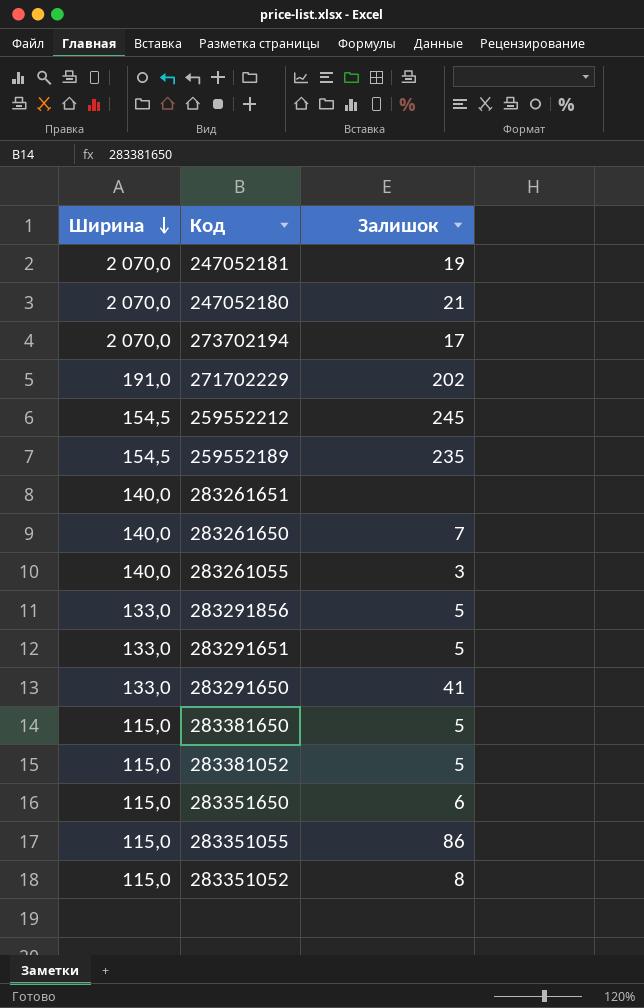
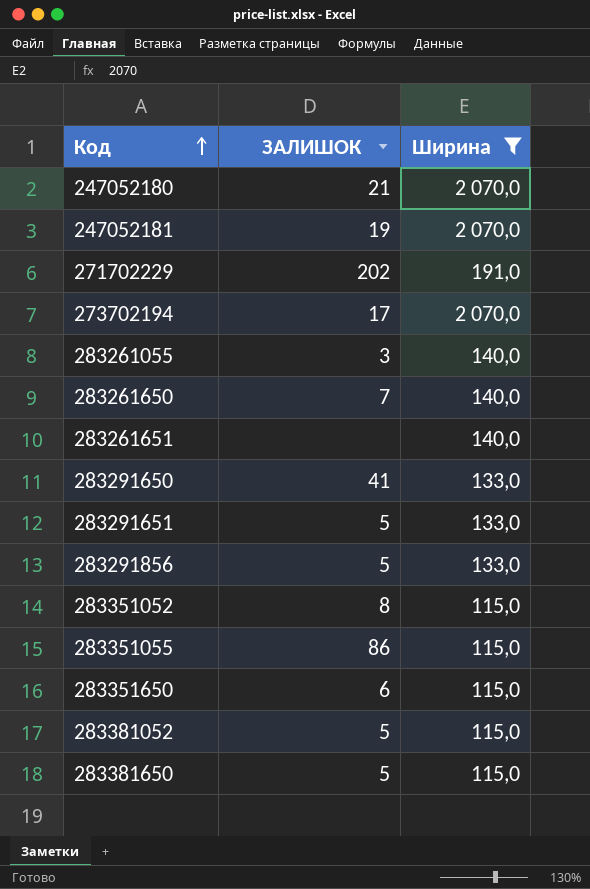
filter: none -> Ширина != 154,5
row order: Ширина descending -> Код ascending
column name: Залишок -> ЗАЛИШОК
column Ширина | position: 1 -> 3

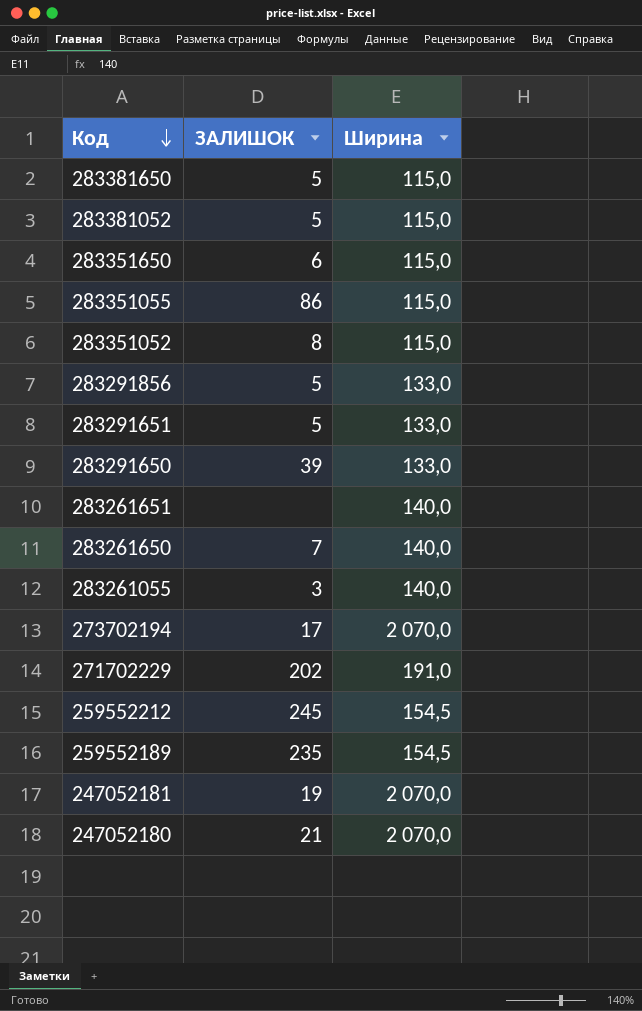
filter: Ширина != 154,5 -> none
row order: Код ascending -> Код descending
283291650 | ЗАЛИШОК: 41 -> 39

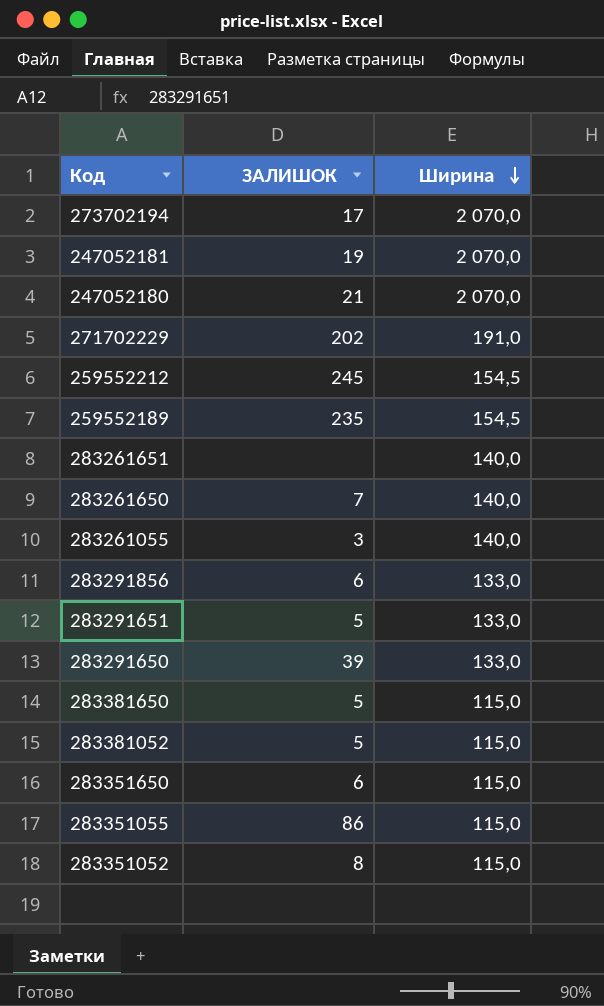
row order: Код descending -> Ширина descending
283291856 | ЗАЛИШОК: 5 -> 6

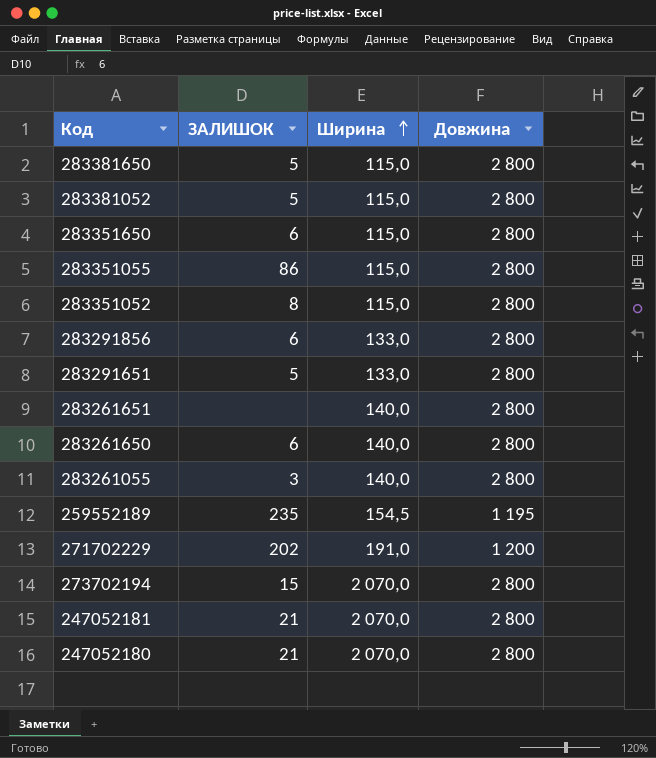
row order: Ширина descending -> Ширина ascending
column Довжина | position: none -> 4
row 259552212: 245 | 154,5 -> none
row 283291650: 39 | 133,0 -> none
283261650 | ЗАЛИШОК: 7 -> 6
273702194 | ЗАЛИШОК: 17 -> 15
247052181 | ЗАЛИШОК: 19 -> 21

